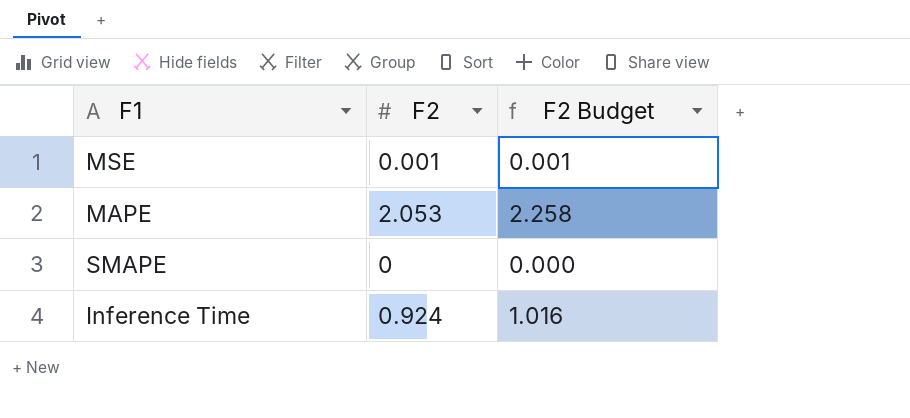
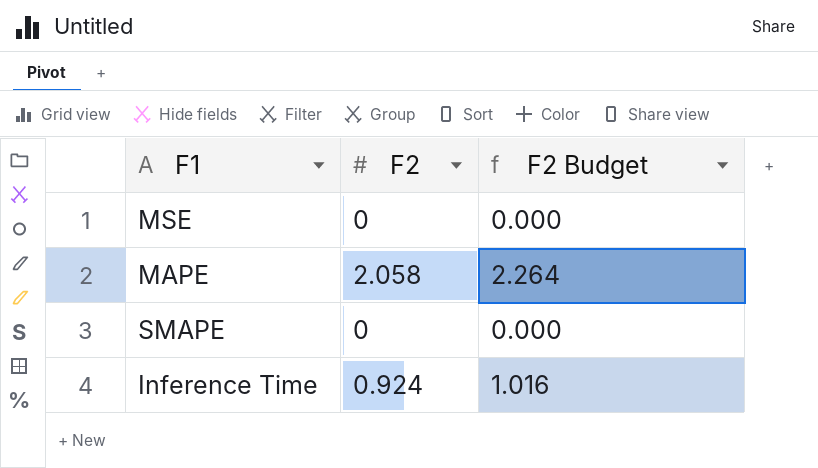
MSE | F2: 0.001 -> 0
MSE | F2 Budget: 0.001 -> 0.000
MAPE | F2: 2.053 -> 2.058
MAPE | F2 Budget: 2.258 -> 2.264

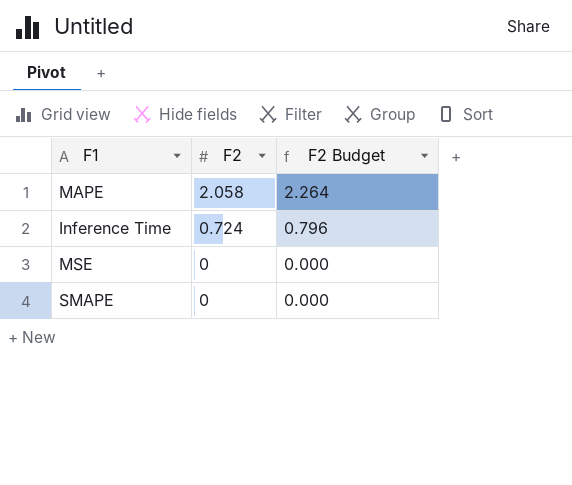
row order: none -> F2 descending
Inference Time | F2: 0.924 -> 0.724
Inference Time | F2 Budget: 1.016 -> 0.796

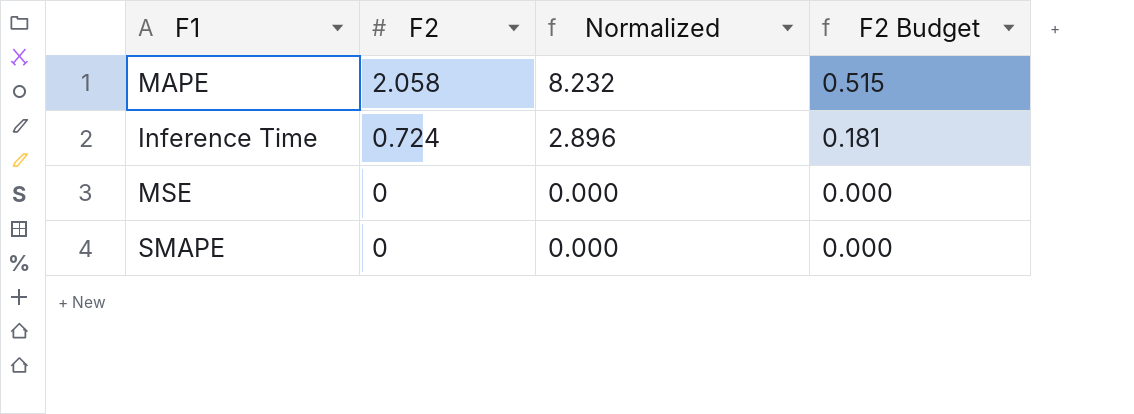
column Normalized | formula: none -> [F2] * 4
column F2 Budget | formula: [F2] * 1.1 -> [F2] * 0.25

